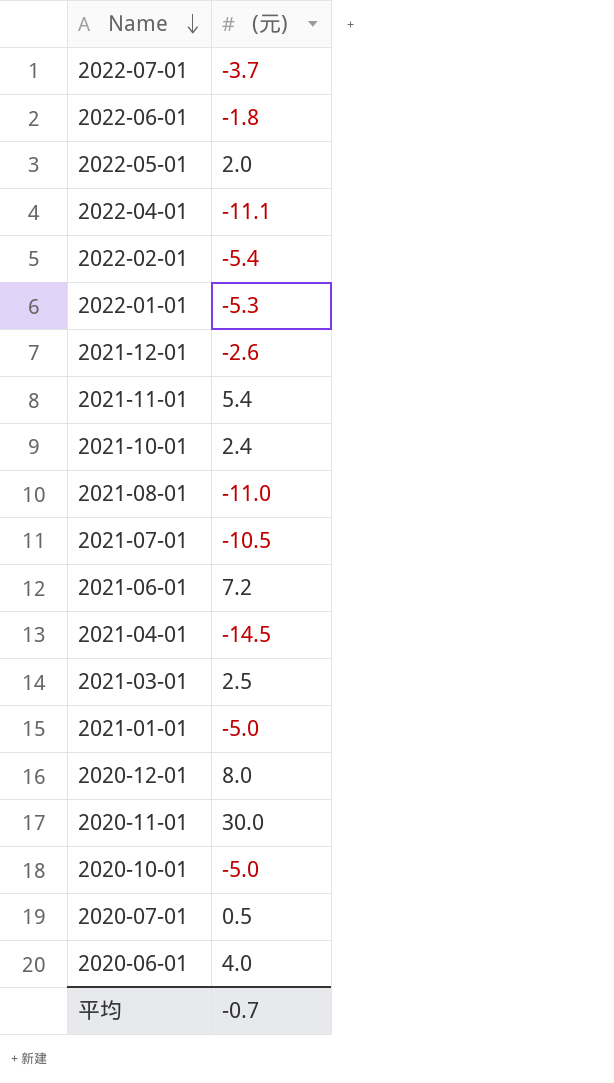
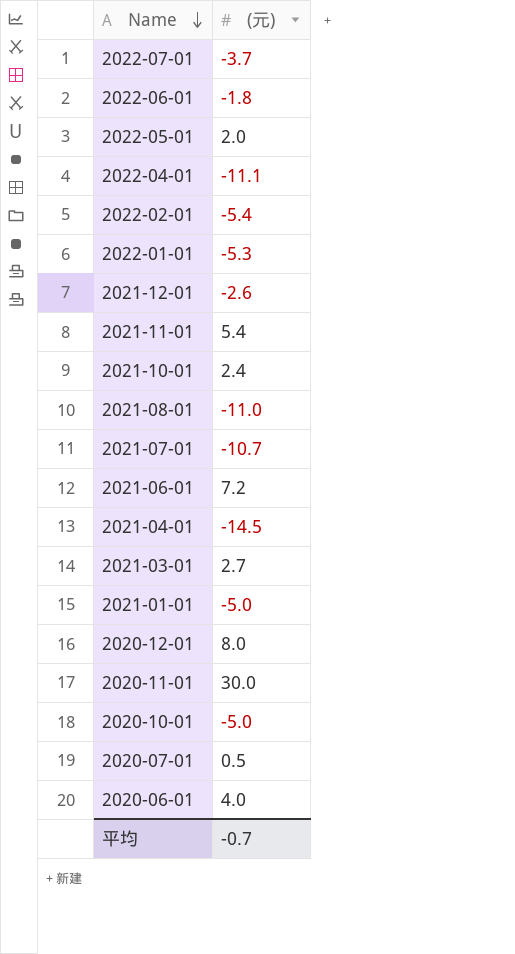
2021-07-01 | (元): -10.5 -> -10.7
2021-03-01 | (元): 2.5 -> 2.7

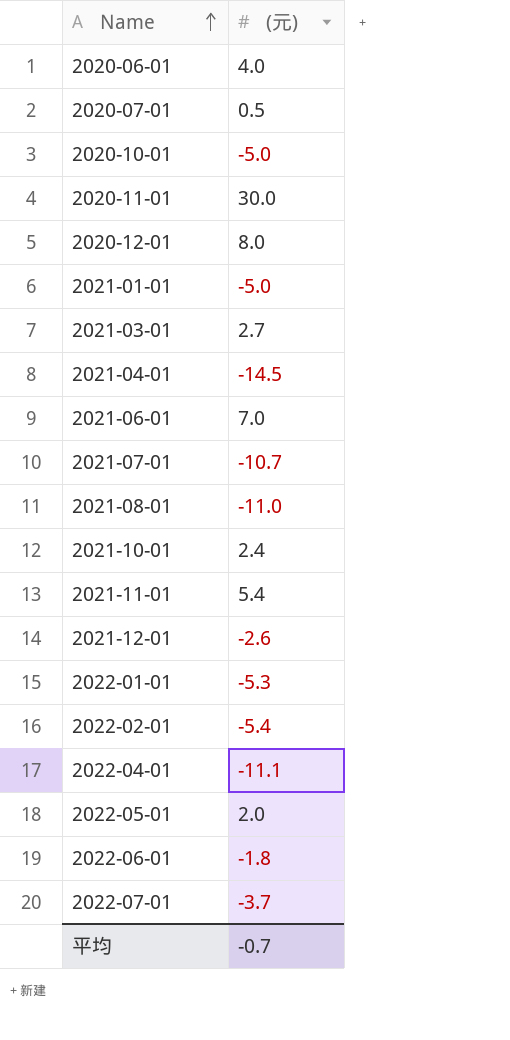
row order: Name descending -> Name ascending
2021-06-01 | (元): 7.2 -> 7.0

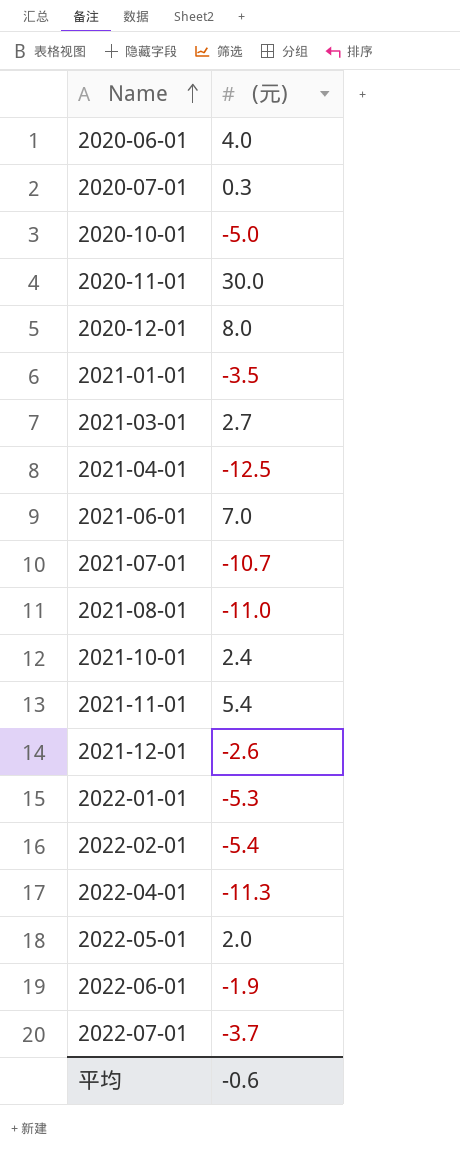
2020-07-01 | (元): 0.5 -> 0.3
2021-01-01 | (元): -5.0 -> -3.5
2021-04-01 | (元): -14.5 -> -12.5
2022-04-01 | (元): -11.1 -> -11.3
2022-06-01 | (元): -1.8 -> -1.9
平均 | (元): -0.7 -> -0.6

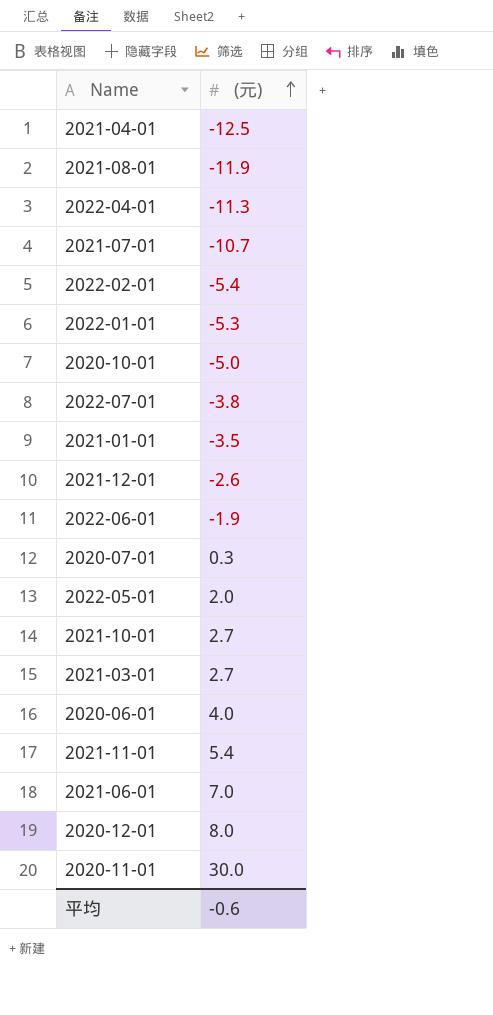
row order: Name ascending -> (元) ascending
2021-08-01 | (元): -11.0 -> -11.9
2022-07-01 | (元): -3.7 -> -3.8
2021-10-01 | (元): 2.4 -> 2.7

